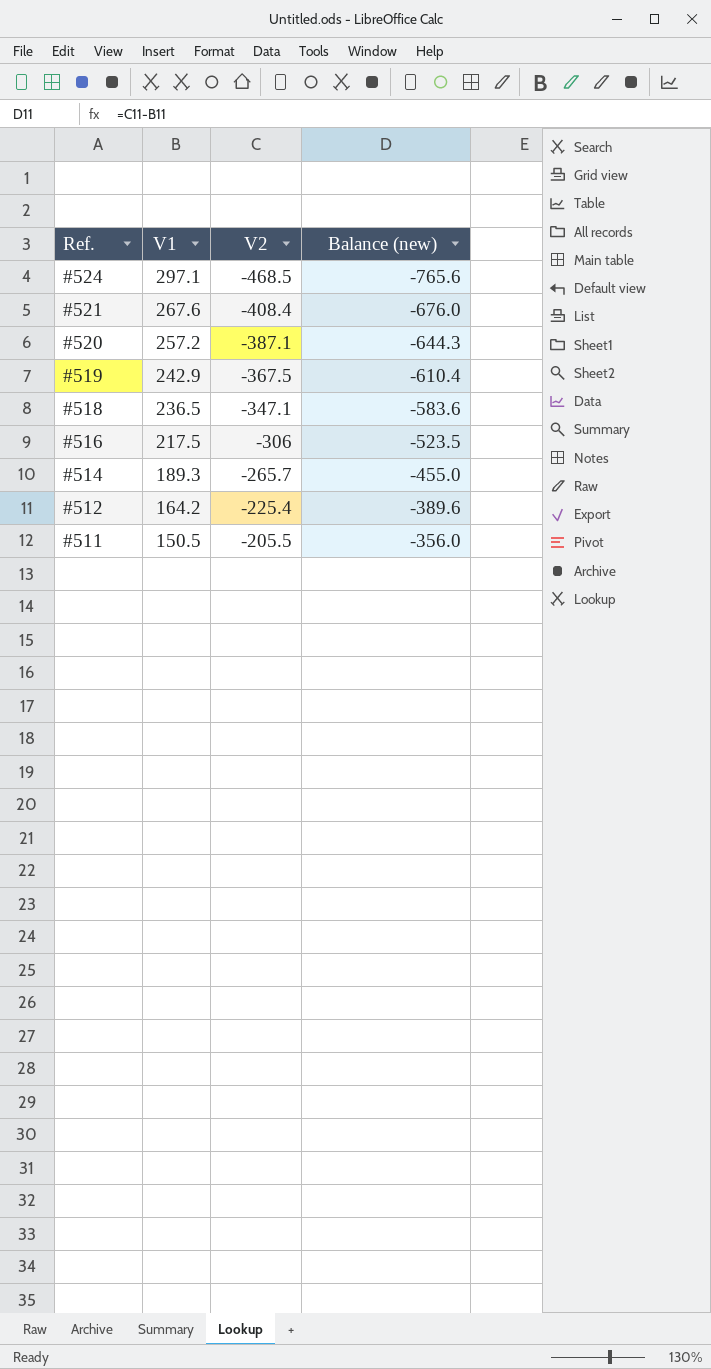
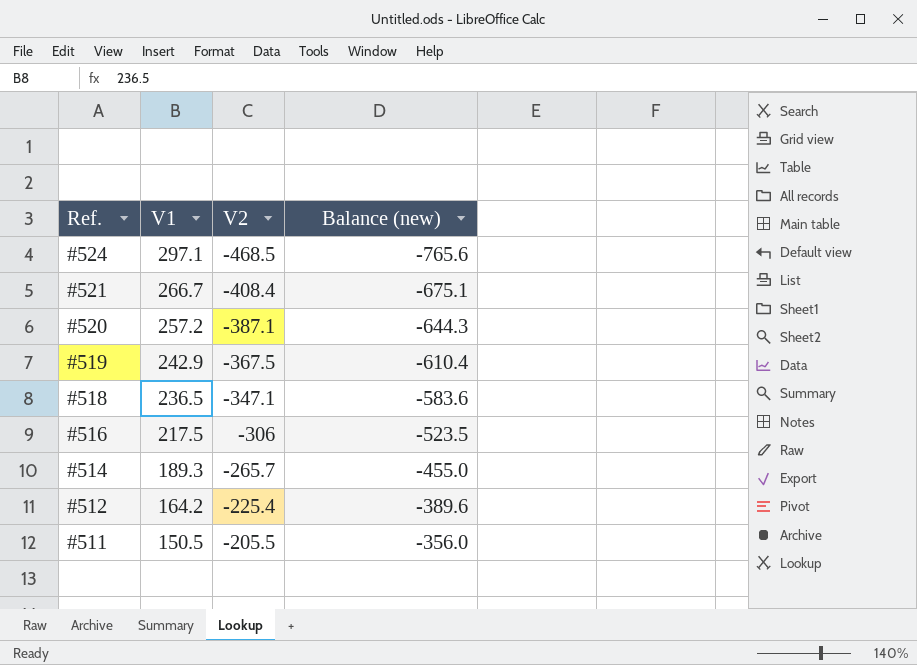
#521 | V1: 267.6 -> 266.7
#521 | Balance (new): -676.0 -> -675.1

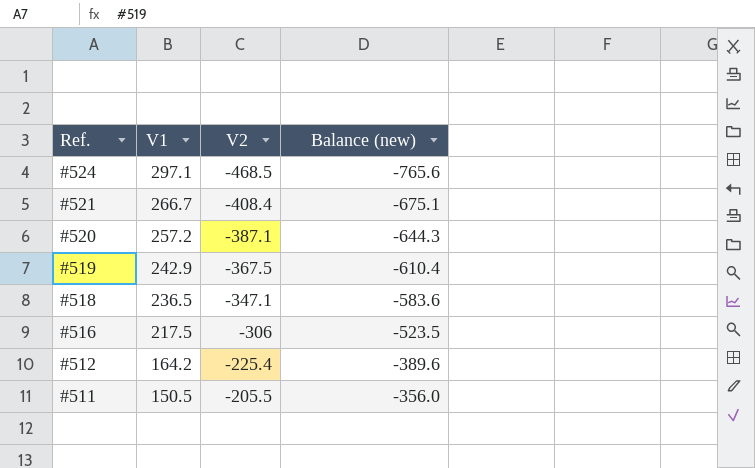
row #514: 189.3 | -265.7 | -455.0 -> none

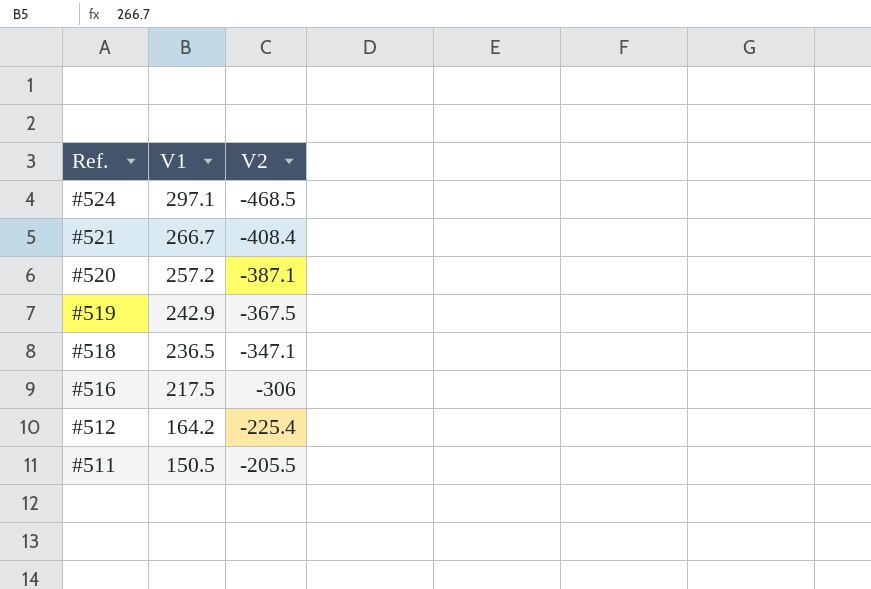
column Balance (new) | formula: [V2] - [V1] -> none

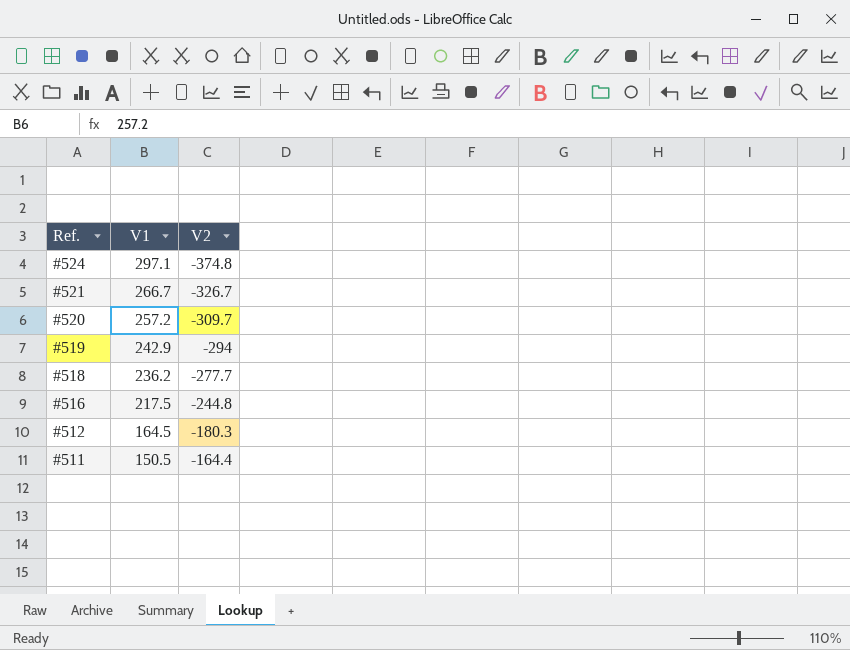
#524 | V2: -468.5 -> -374.8
#521 | V2: -408.4 -> -326.7
#520 | V2: -387.1 -> -309.7
#519 | V2: -367.5 -> -294
#518 | V1: 236.5 -> 236.2
#518 | V2: -347.1 -> -277.7
#516 | V2: -306 -> -244.8
#512 | V1: 164.2 -> 164.5
#512 | V2: -225.4 -> -180.3
#511 | V2: -205.5 -> -164.4

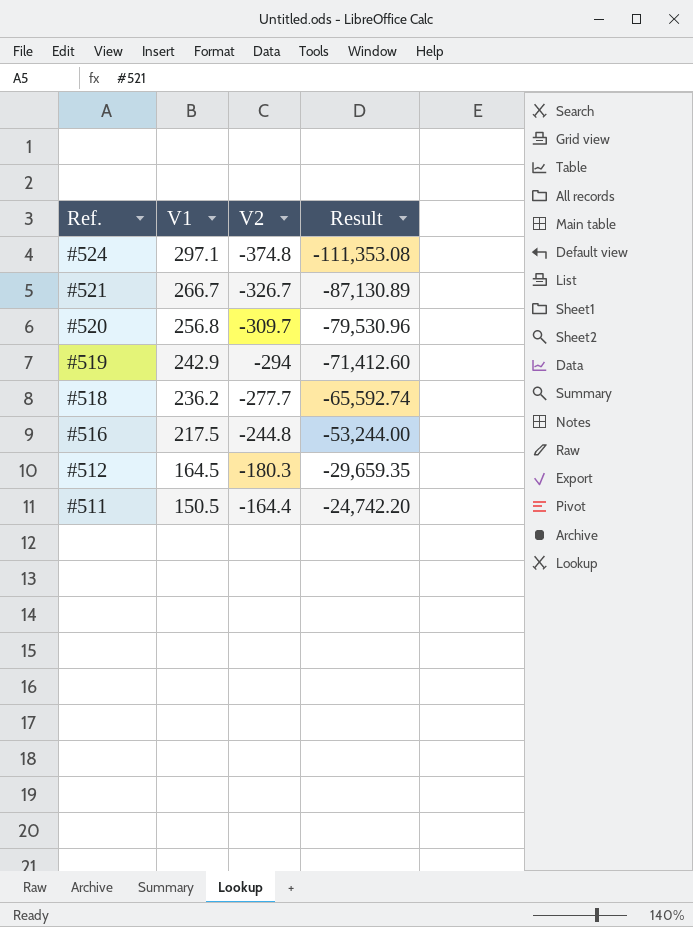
column Result | formula: none -> [V1] * [V2]
#520 | V1: 257.2 -> 256.8

